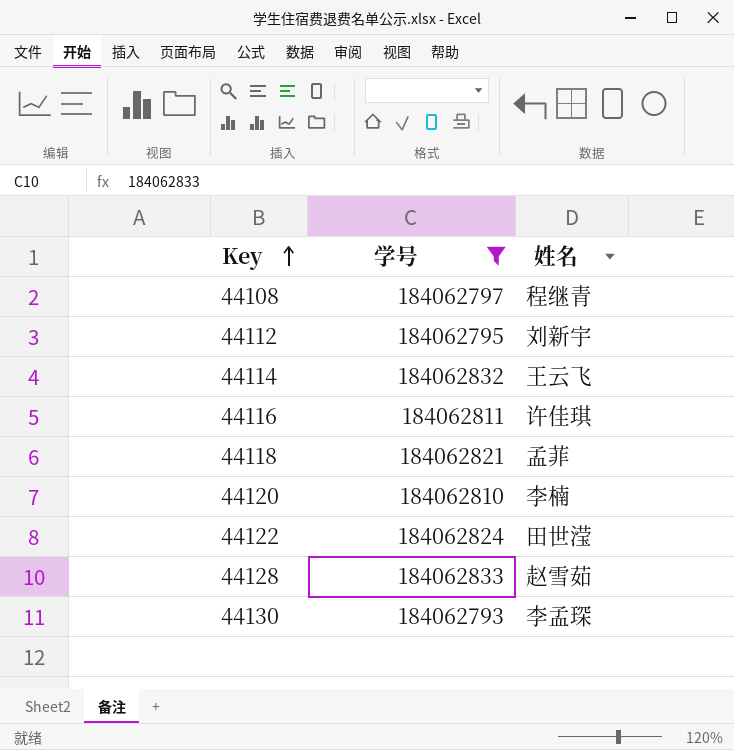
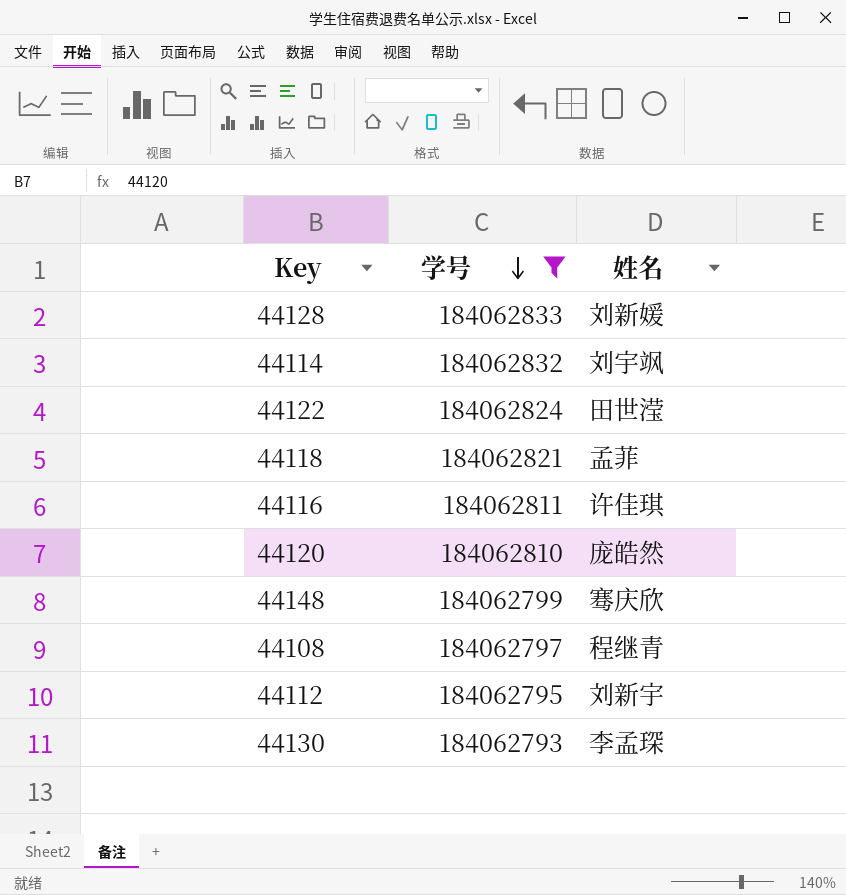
row order: Key ascending -> 学号 descending
44128 | 姓名: 赵雪茹 -> 刘新媛
44114 | 姓名: 王云飞 -> 刘宇飒
44120 | 姓名: 李楠 -> 庞皓然
row 44148: none -> 184062799 | 骞庆欣

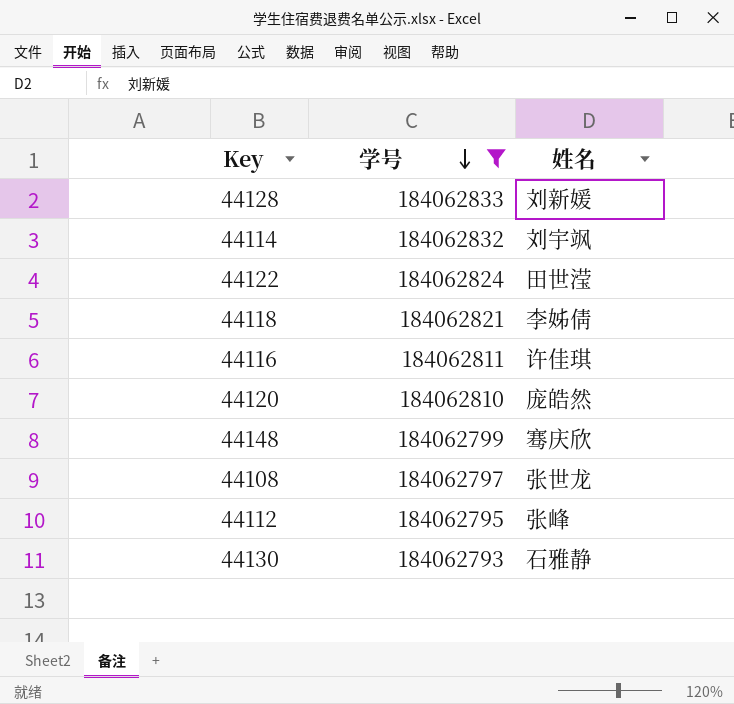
44118 | 姓名: 孟菲 -> 李姊倩
44108 | 姓名: 程继青 -> 张世龙
44112 | 姓名: 刘新宇 -> 张峰
44130 | 姓名: 李孟琛 -> 石雅静

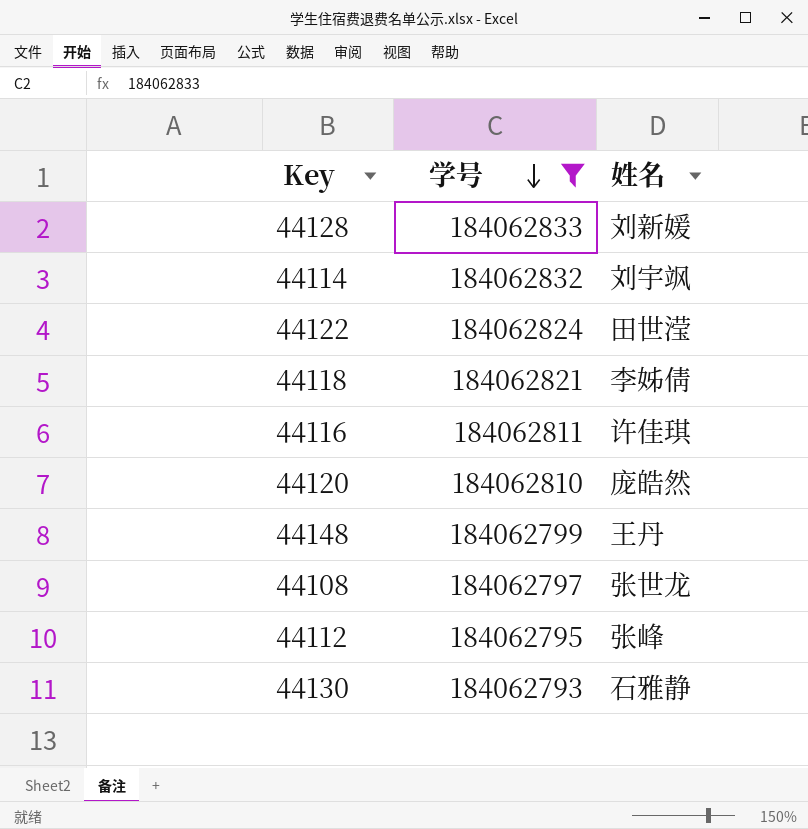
44148 | 姓名: 骞庆欣 -> 王丹

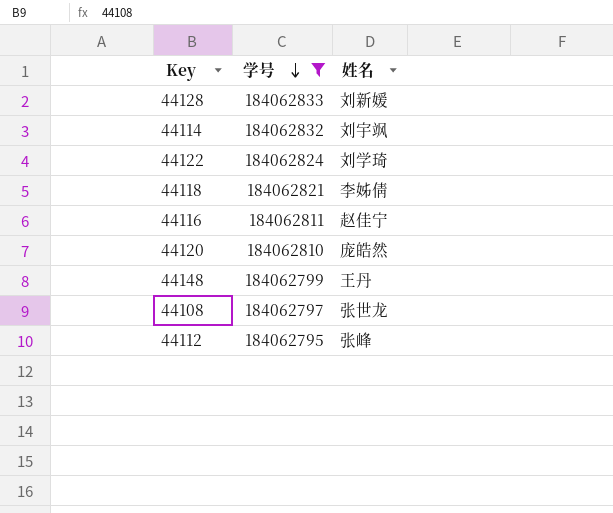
row 44130: 184062793 | 石雅静 -> none
44122 | 姓名: 田世滢 -> 刘学琦
44116 | 姓名: 许佳琪 -> 赵佳宁

